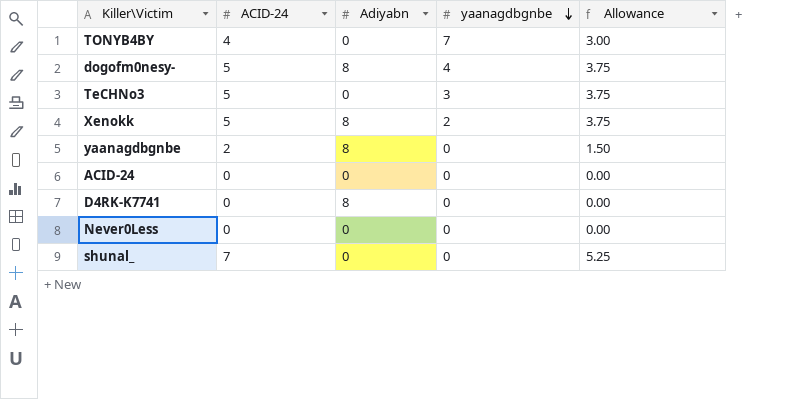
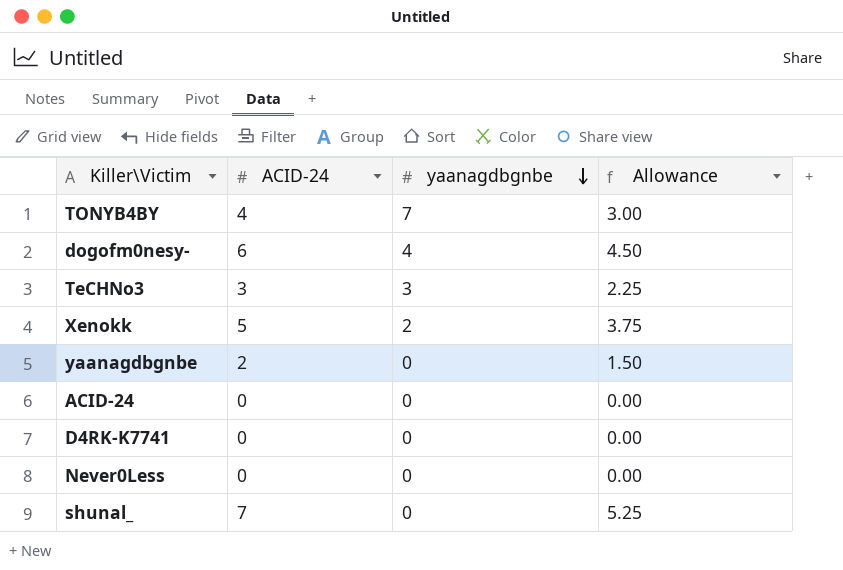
column Adiyabn | position: 3 -> none
dogofm0nesy- | ACID-24: 5 -> 6
dogofm0nesy- | Allowance: 3.75 -> 4.50
TeCHNo3 | ACID-24: 5 -> 3
TeCHNo3 | Allowance: 3.75 -> 2.25

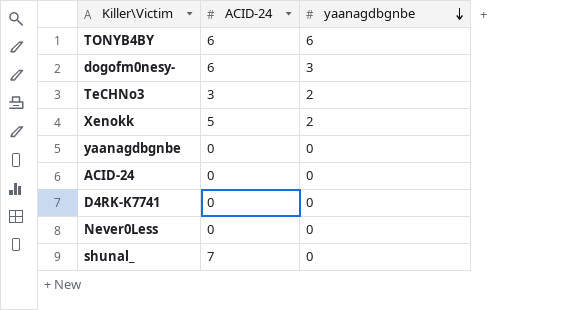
column Allowance | formula: [ACID-24] * 0.75 -> none
TONYB4BY | ACID-24: 4 -> 6
TONYB4BY | yaanagdbgnbe: 7 -> 6
dogofm0nesy- | yaanagdbgnbe: 4 -> 3
TeCHNo3 | yaanagdbgnbe: 3 -> 2
yaanagdbgnbe | ACID-24: 2 -> 0

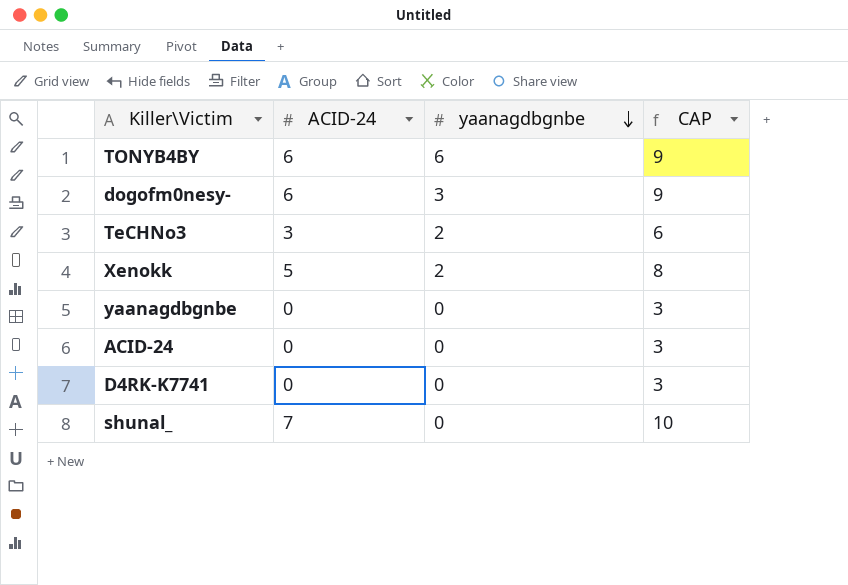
column CAP | formula: none -> [ACID-24] + 3
row Never0Less: 0 | 0 -> none

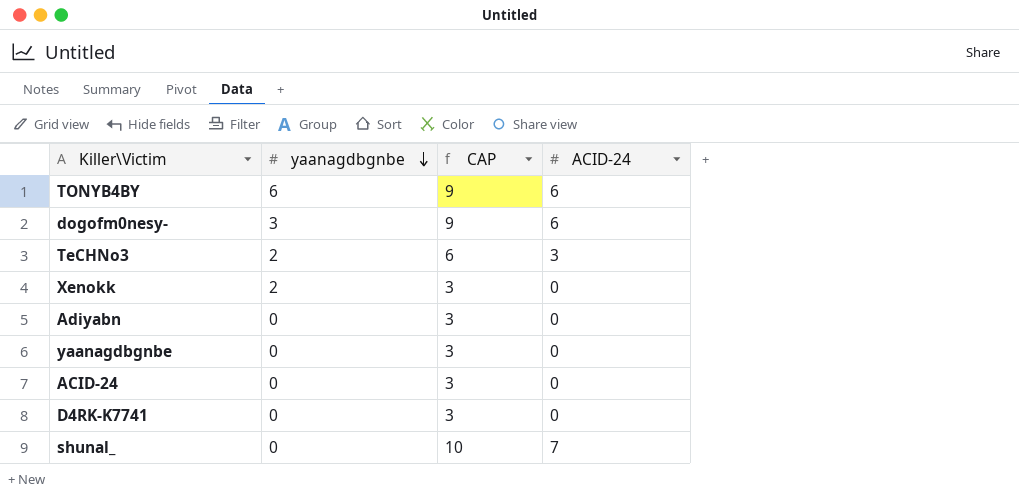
column ACID-24 | position: 2 -> 4
Xenokk | CAP: 8 -> 3
Xenokk | ACID-24: 5 -> 0
row Adiyabn: none -> 0 | 3 | 0

